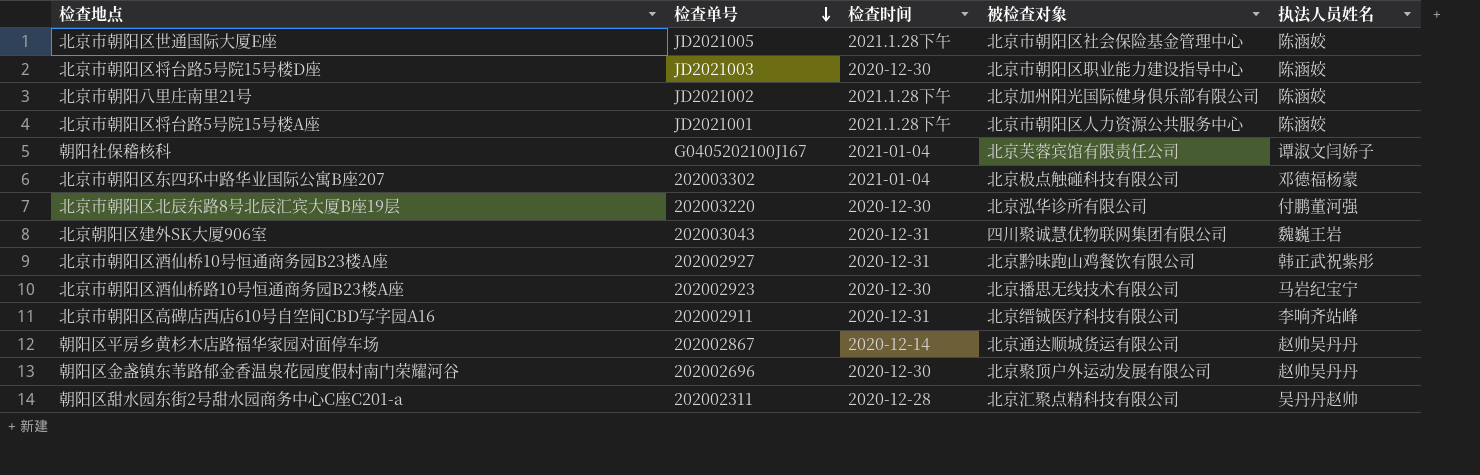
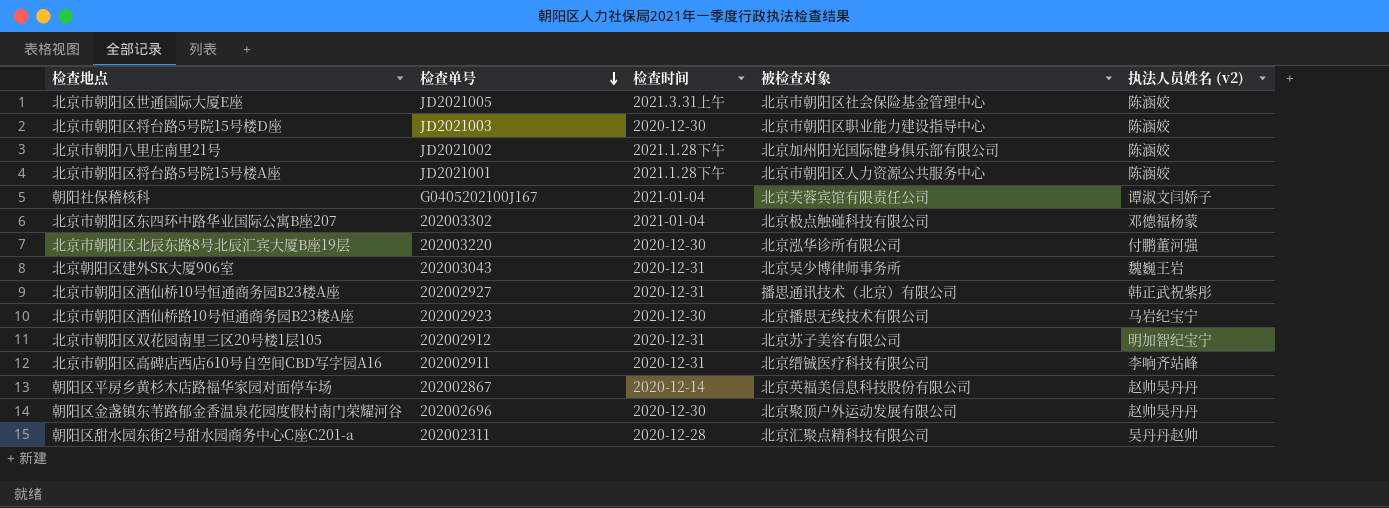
column name: 执法人员姓名 -> 执法人员姓名 (v2)
北京市朝阳区世通国际大厦E座 | 检查时间: 2021.1.28下午 -> 2021.3.31上午
北京朝阳区建外SK大厦906室 | 被检查对象: 四川聚诚慧优物联网集团有限公司 -> 北京吴少博律师事务所
北京市朝阳区酒仙桥10号恒通商务园B23楼A座 | 被检查对象: 北京黔味跑山鸡餐饮有限公司 -> 播思通讯技术（北京）有限公司
row 北京市朝阳区双花园南里三区20号楼1层105: none -> 202002912 | 2020-12-31 | 北京苏子美容有限公司 | 明加智纪宝宁
朝阳区平房乡黄杉木店路福华家园对面停车场 | 被检查对象: 北京通达顺城货运有限公司 -> 北京英福美信息科技股份有限公司

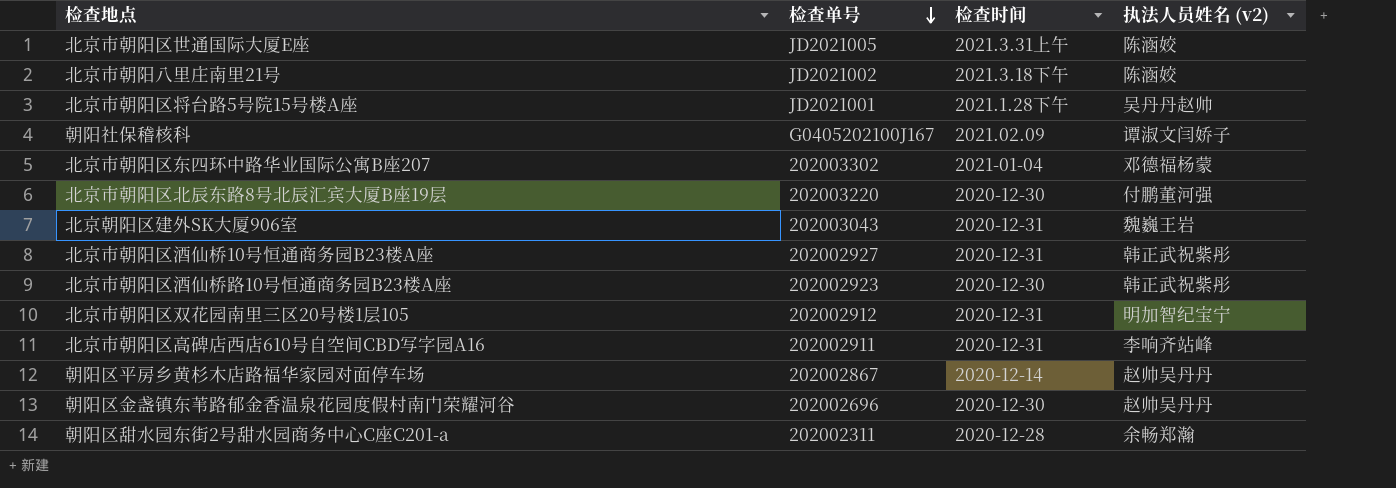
column 被检查对象 | position: 4 -> none
row 北京市朝阳区将台路5号院15号楼D座: JD2021003 | 2020-12-30 | 北京市朝阳区职业能力建设指导中心 | 陈涵姣 -> none
北京市朝阳八里庄南里21号 | 检查时间: 2021.1.28下午 -> 2021.3.18下午
北京市朝阳区将台路5号院15号楼A座 | 执法人员姓名 (v2): 陈涵姣 -> 吴丹丹赵帅
朝阳社保稽核科 | 检查时间: 2021-01-04 -> 2021.02.09
北京市朝阳区酒仙桥路10号恒通商务园B23楼A座 | 执法人员姓名 (v2): 马岩纪宝宁 -> 韩正武祝紫彤
朝阳区甜水园东街2号甜水园商务中心C座C201-a | 执法人员姓名 (v2): 吴丹丹赵帅 -> 余畅郑瀚

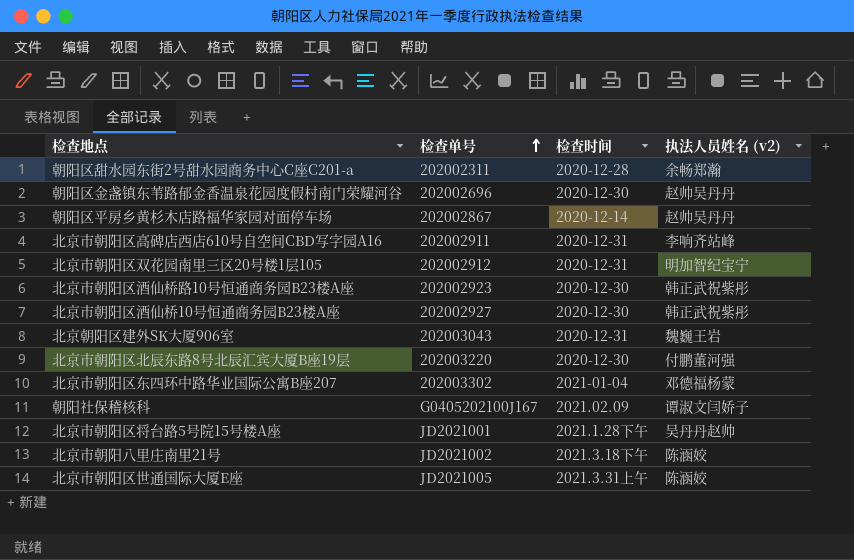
row order: 检查单号 descending -> 检查单号 ascending
北京市朝阳区酒仙桥10号恒通商务园B23楼A座 | 检查时间: 2020-12-31 -> 2020-12-30

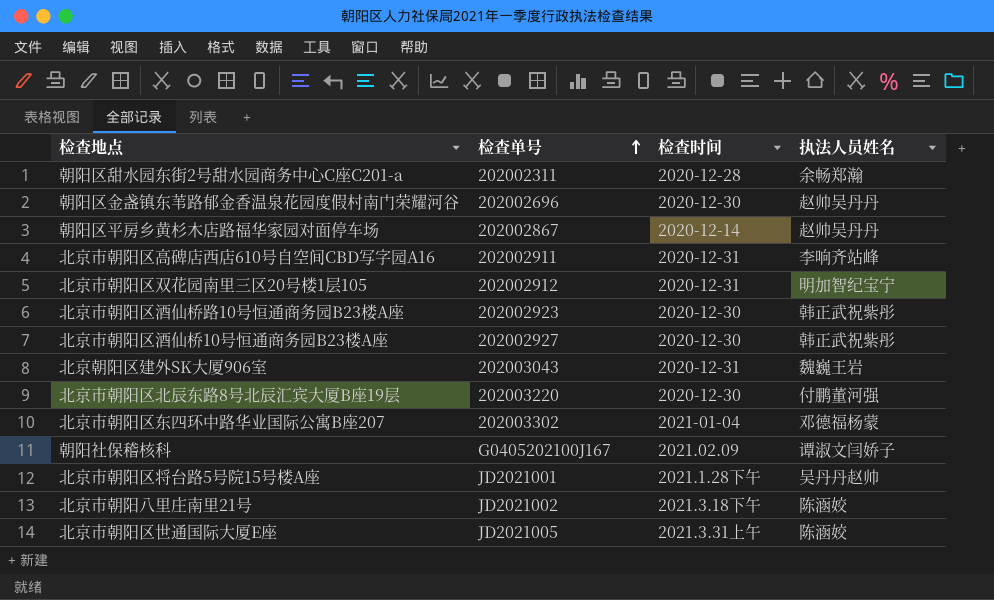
column name: 执法人员姓名 (v2) -> 执法人员姓名

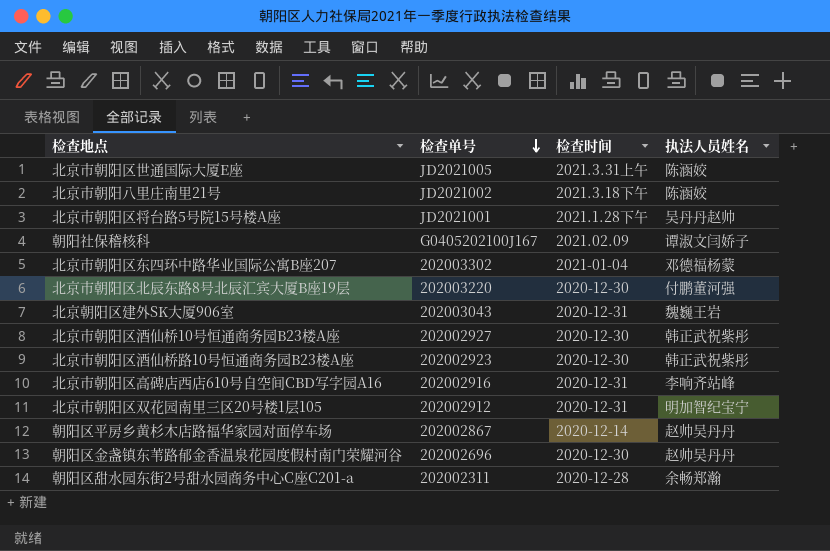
row order: 检查单号 ascending -> 检查单号 descending
北京市朝阳区高碑店西店610号自空间CBD写字园A16 | 检查单号: 202002911 -> 202002916

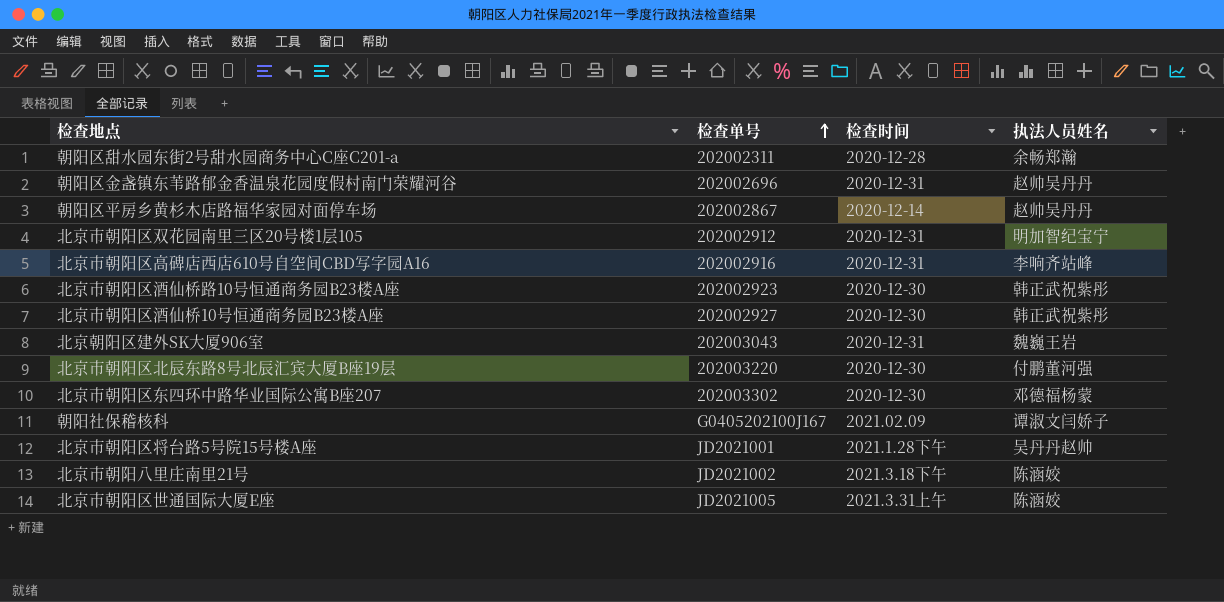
row order: 检查单号 descending -> 检查单号 ascending
朝阳区金盏镇东苇路郁金香温泉花园度假村南门荣耀河谷 | 检查时间: 2020-12-30 -> 2020-12-31
北京市朝阳区东四环中路华业国际公寓B座207 | 检查时间: 2021-01-04 -> 2020-12-30

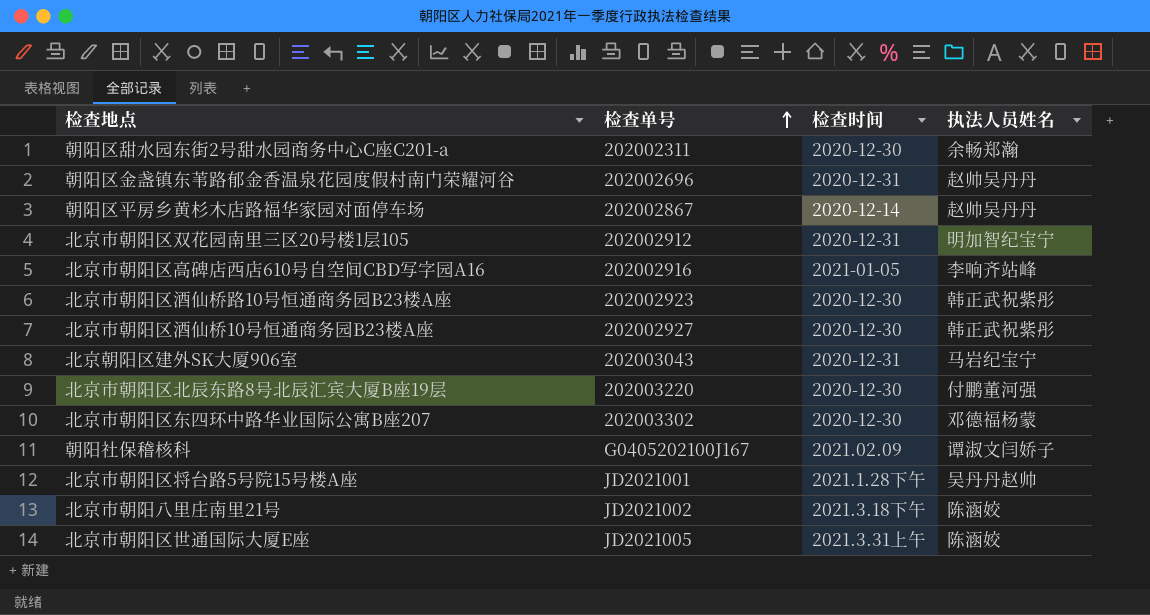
朝阳区甜水园东街2号甜水园商务中心C座C201-a | 检查时间: 2020-12-28 -> 2020-12-30
北京市朝阳区高碑店西店610号自空间CBD写字园A16 | 检查时间: 2020-12-31 -> 2021-01-05
北京朝阳区建外SK大厦906室 | 执法人员姓名: 魏巍王岩 -> 马岩纪宝宁

